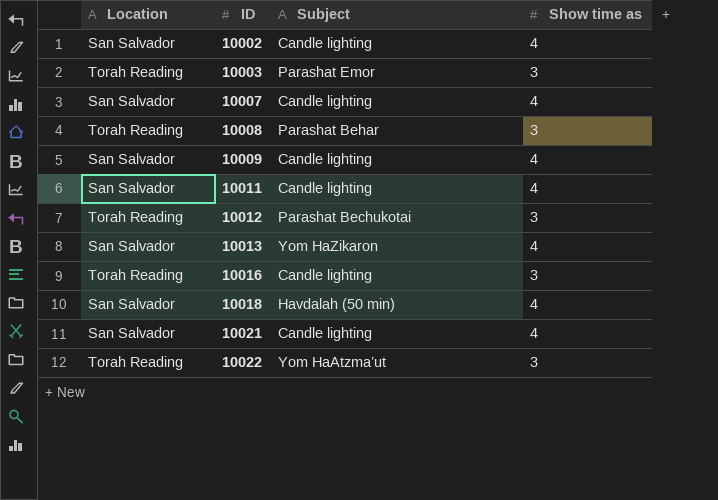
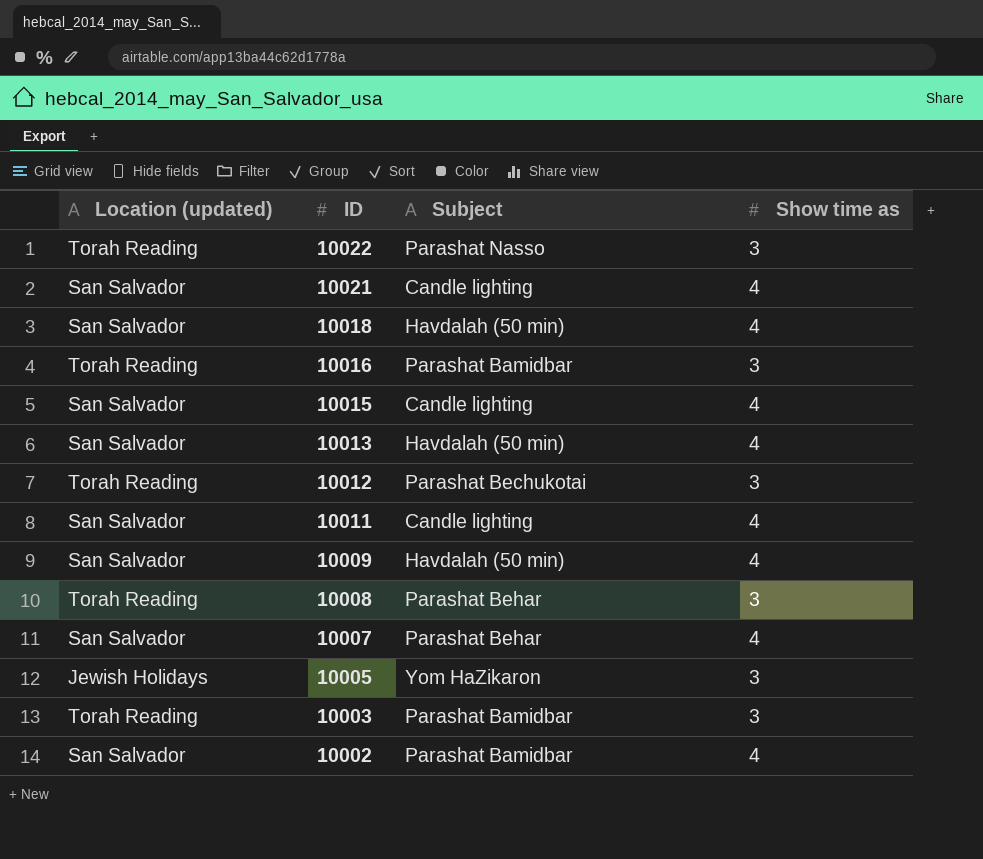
row order: ID ascending -> ID descending
column name: Location -> Location (updated)
10022 | Subject: Yom HaAtzma’ut -> Parashat Nasso
10016 | Subject: Candle lighting -> Parashat Bamidbar
row 10015: none -> San Salvador | Candle lighting | 4
10013 | Subject: Yom HaZikaron -> Havdalah (50 min)
10009 | Subject: Candle lighting -> Havdalah (50 min)
10007 | Subject: Candle lighting -> Parashat Behar
row 10005: none -> Jewish Holidays | Yom HaZikaron | 3
10003 | Subject: Parashat Emor -> Parashat Bamidbar
10002 | Subject: Candle lighting -> Parashat Bamidbar

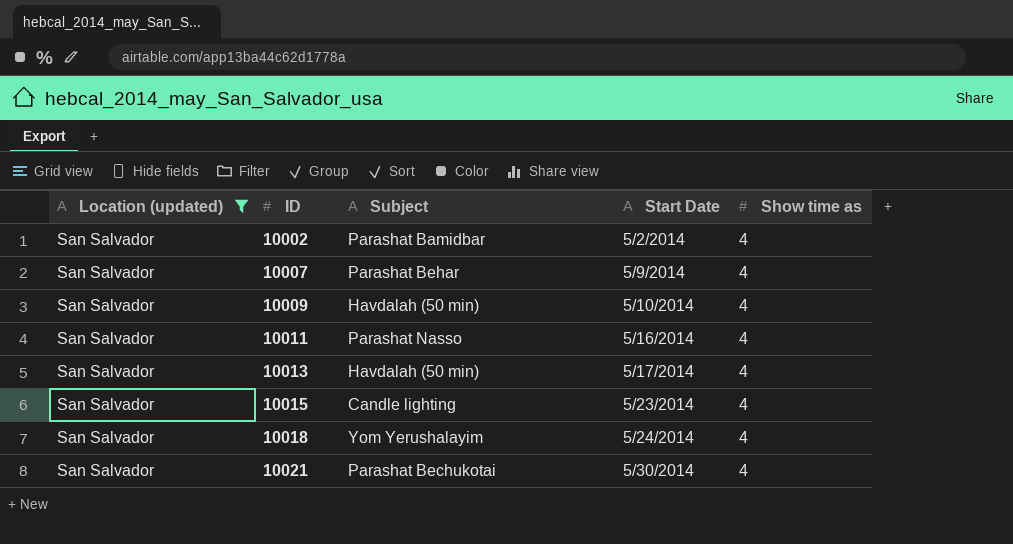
filter: none -> Location (updated) = San Salvador
row order: ID descending -> ID ascending
column Start Date | position: none -> 4
10011 | Subject: Candle lighting -> Parashat Nasso
10018 | Subject: Havdalah (50 min) -> Yom Yerushalayim
10021 | Subject: Candle lighting -> Parashat Bechukotai

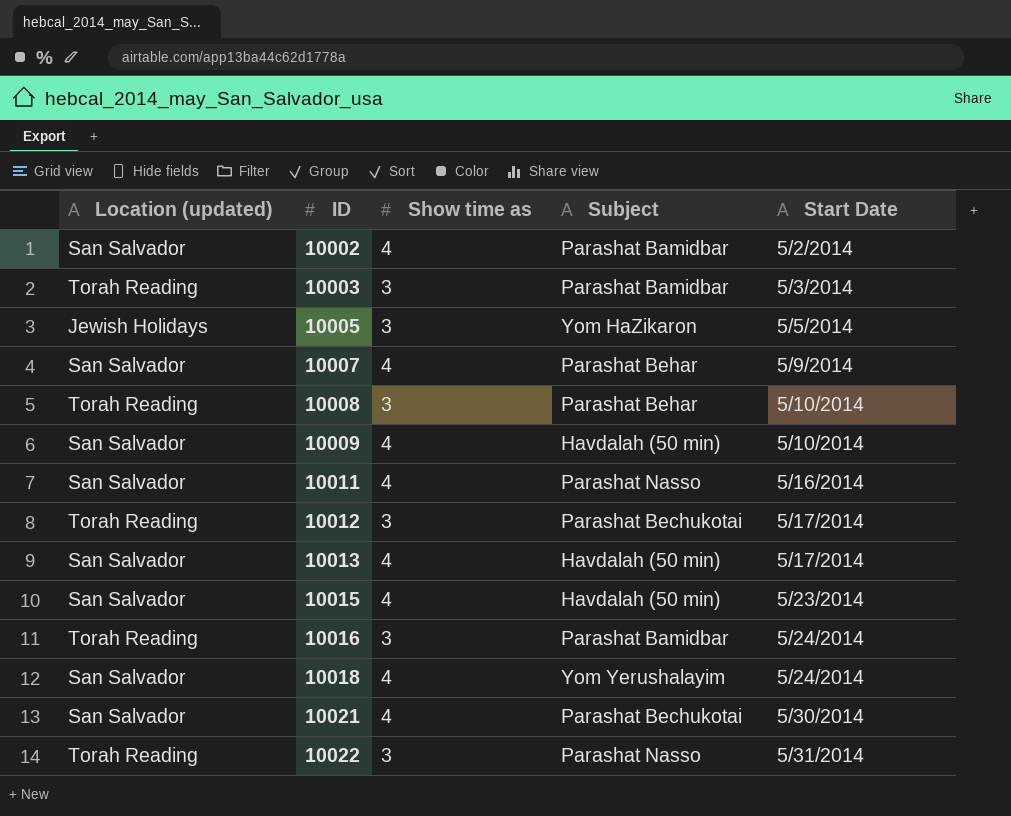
filter: Location (updated) = San Salvador -> none
column Show time as | position: 5 -> 3
10015 | Subject: Candle lighting -> Havdalah (50 min)

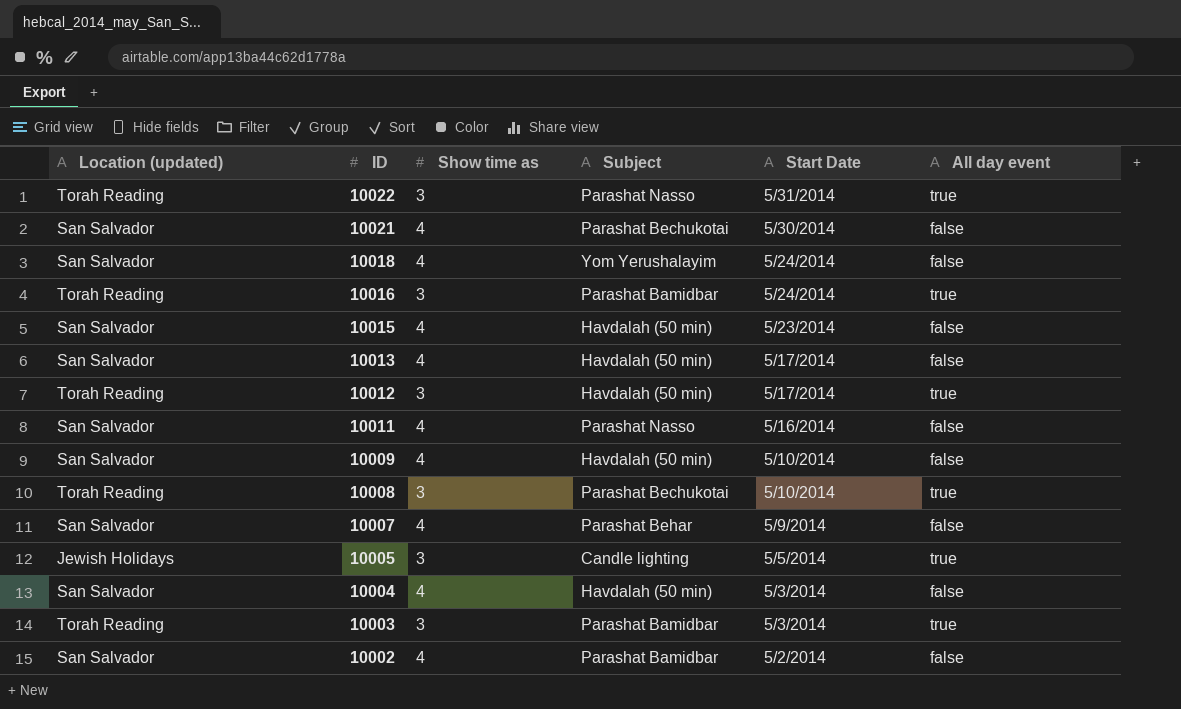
row order: ID ascending -> ID descending
column All day event | position: none -> 6
10012 | Subject: Parashat Bechukotai -> Havdalah (50 min)
10008 | Subject: Parashat Behar -> Parashat Bechukotai
10005 | Subject: Yom HaZikaron -> Candle lighting
row 10004: none -> San Salvador | 4 | Havdalah (50 min) | 5/3/2014 | false

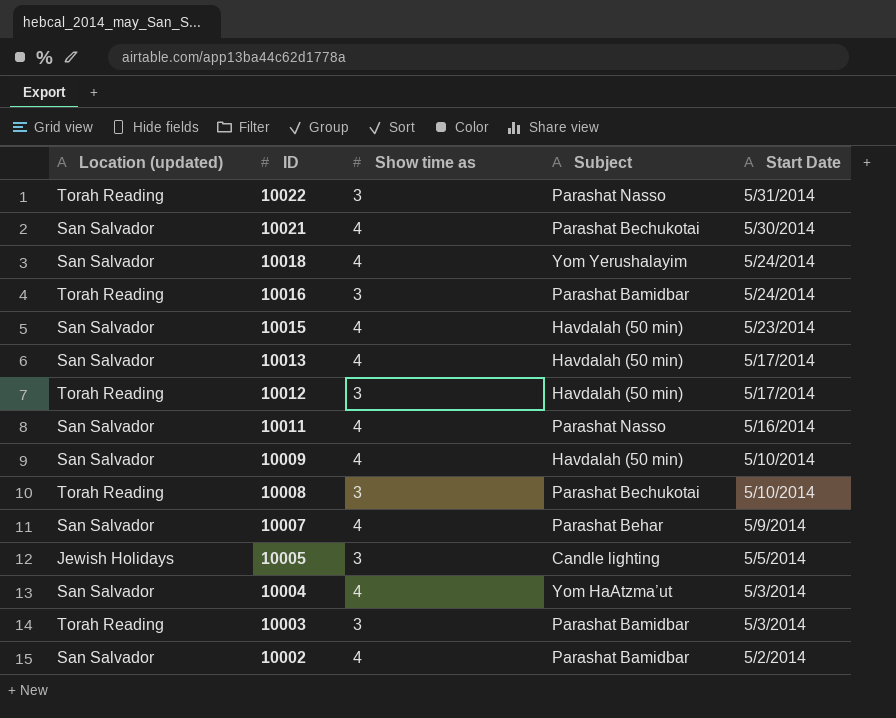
column All day event | position: 6 -> none
10004 | Subject: Havdalah (50 min) -> Yom HaAtzma’ut

